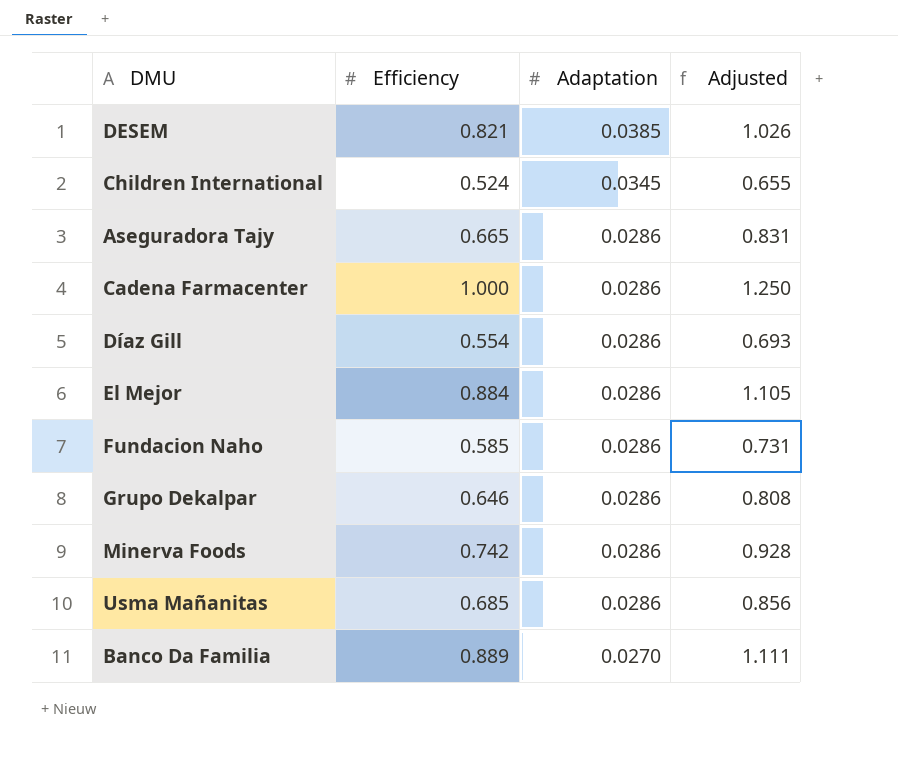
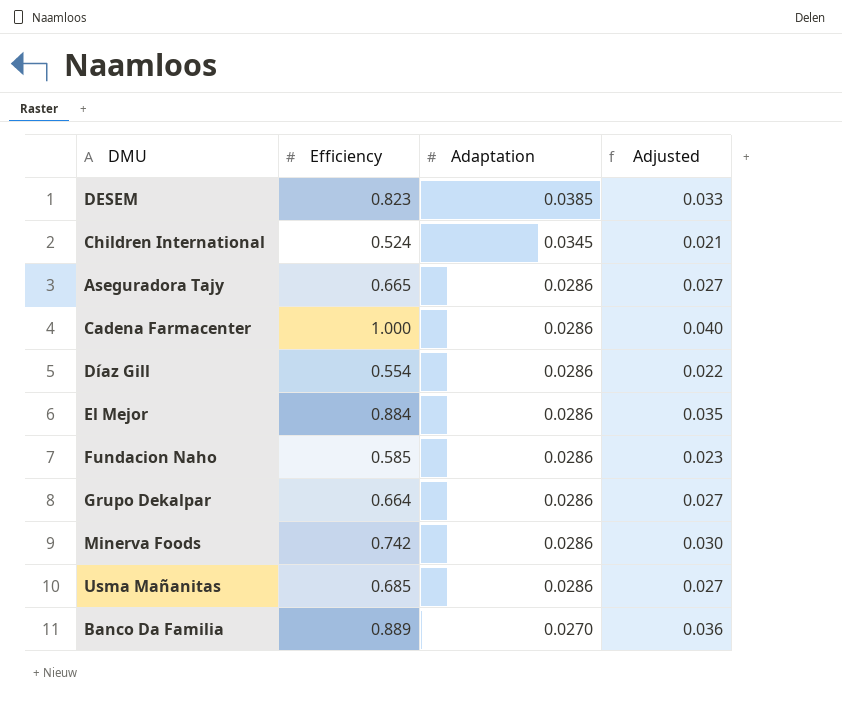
column Adjusted | formula: [Efficiency] * 1.25 -> [Efficiency] * 0.04
DESEM | Efficiency: 0.821 -> 0.823
Grupo Dekalpar | Efficiency: 0.646 -> 0.664

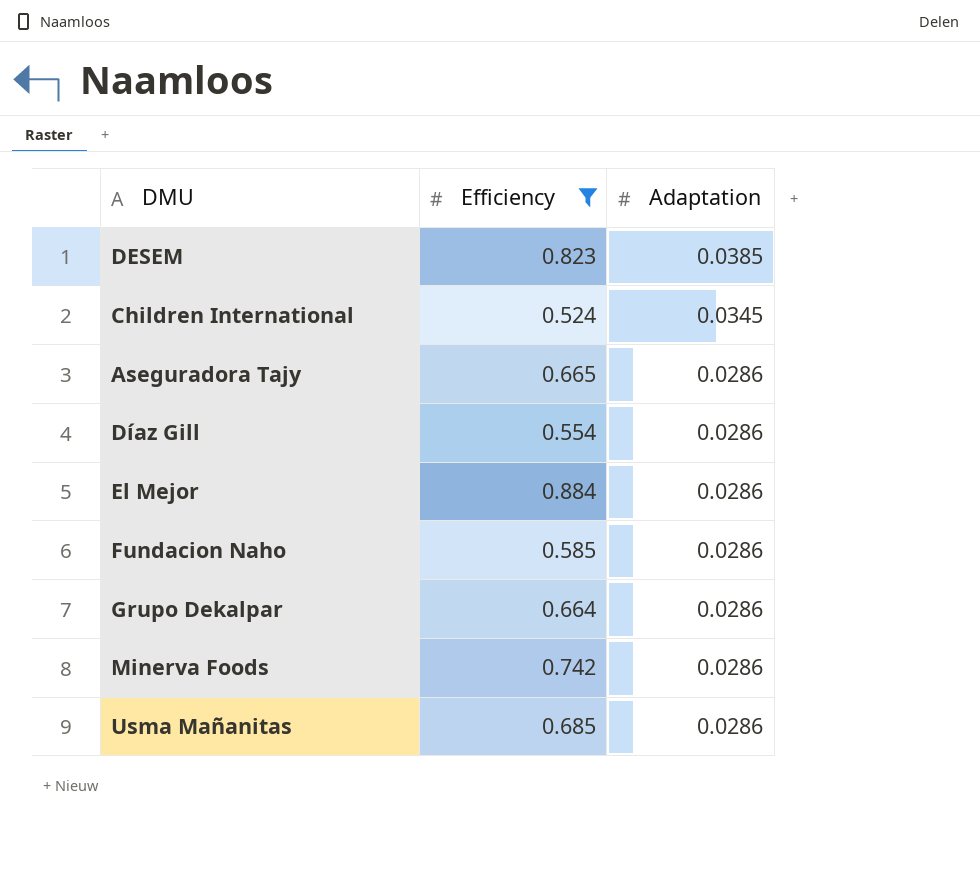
filter: none -> Efficiency <= 0.884
column Adjusted | formula: [Efficiency] * 0.04 -> none

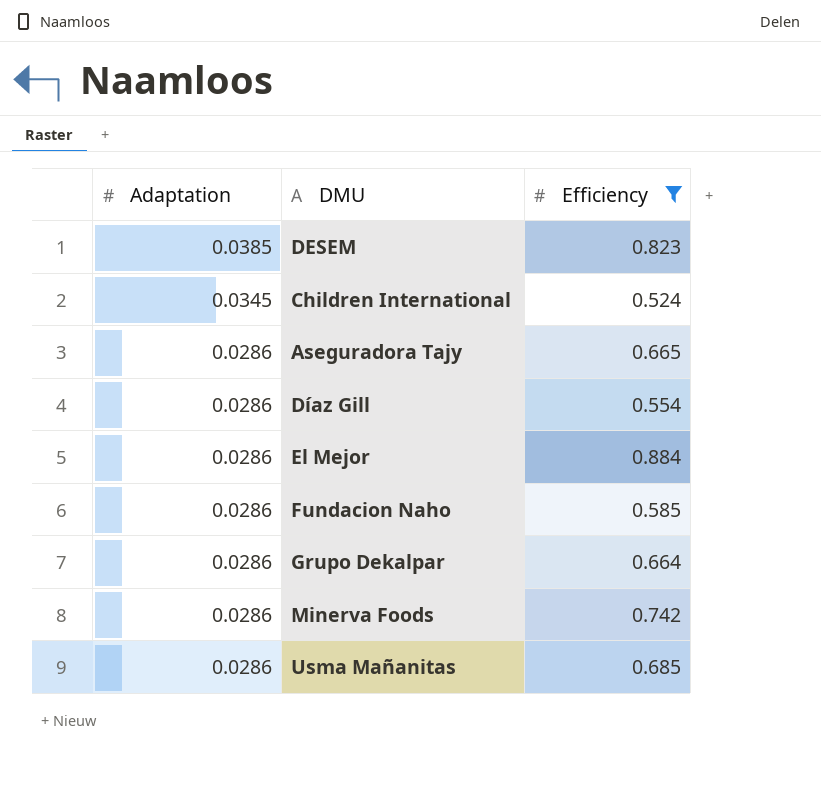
column Adaptation | position: 3 -> 1

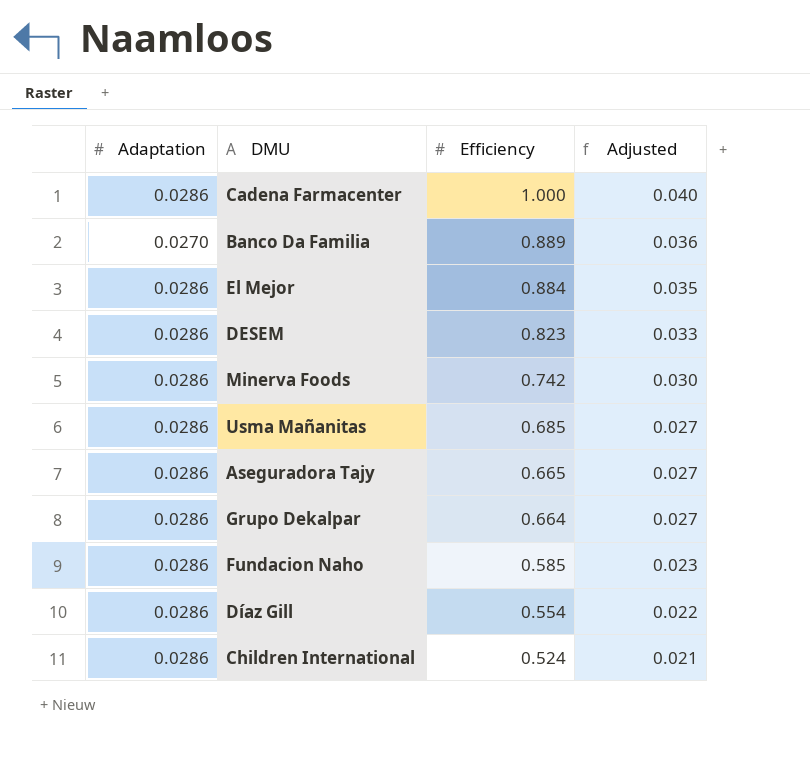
filter: Efficiency <= 0.884 -> none
row order: Adaptation descending -> Efficiency descending
column Adjusted | formula: none -> [Efficiency] * 0.04
DESEM | Adaptation: 0.0385 -> 0.0286
Children International | Adaptation: 0.0345 -> 0.0286

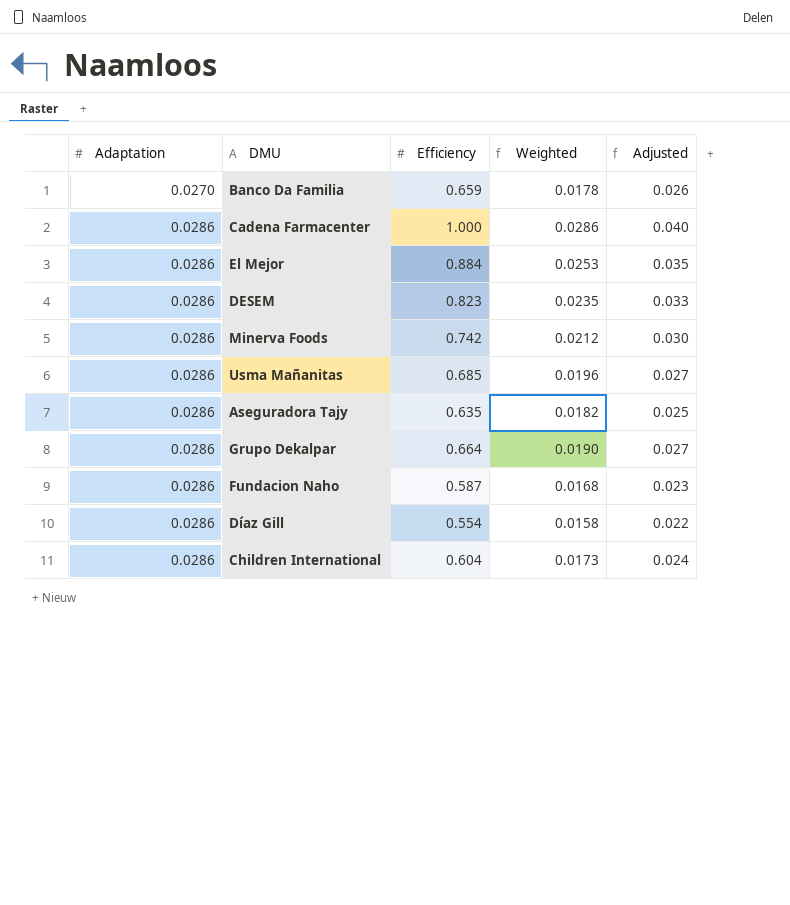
row order: Efficiency descending -> Adaptation ascending
column Weighted | formula: none -> [Adaptation] * [Efficiency]
Banco Da Familia | Efficiency: 0.889 -> 0.659
Banco Da Familia | Adjusted: 0.036 -> 0.026
Aseguradora Tajy | Efficiency: 0.665 -> 0.635
Aseguradora Tajy | Adjusted: 0.027 -> 0.025
Fundacion Naho | Efficiency: 0.585 -> 0.587
Children International | Efficiency: 0.524 -> 0.604
Children International | Adjusted: 0.021 -> 0.024

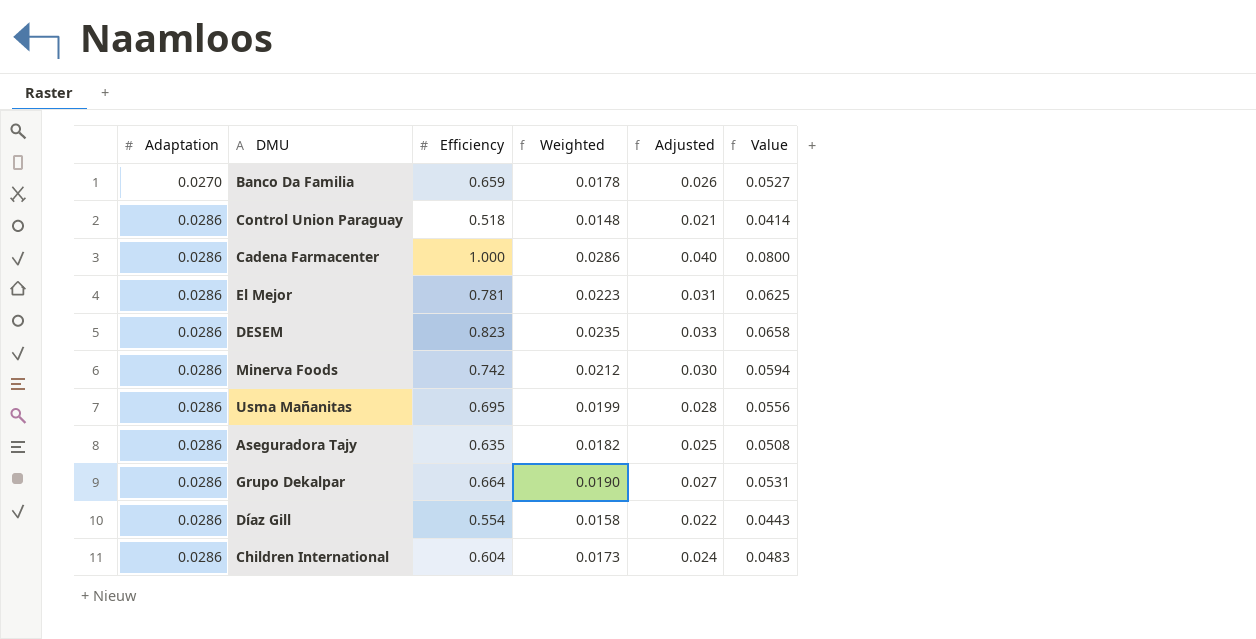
column Value | formula: none -> [Efficiency] * 0.08
row Fundacion Naho: 0.0286 | 0.587 | 0.0168 | 0.023 -> none
row Control Union Paraguay: none -> 0.0286 | 0.518 | 0.0148 | 0.021 | 0.0414
El Mejor | Efficiency: 0.884 -> 0.781
El Mejor | Weighted: 0.0253 -> 0.0223
El Mejor | Adjusted: 0.035 -> 0.031
Usma Mañanitas | Efficiency: 0.685 -> 0.695
Usma Mañanitas | Weighted: 0.0196 -> 0.0199
Usma Mañanitas | Adjusted: 0.027 -> 0.028

